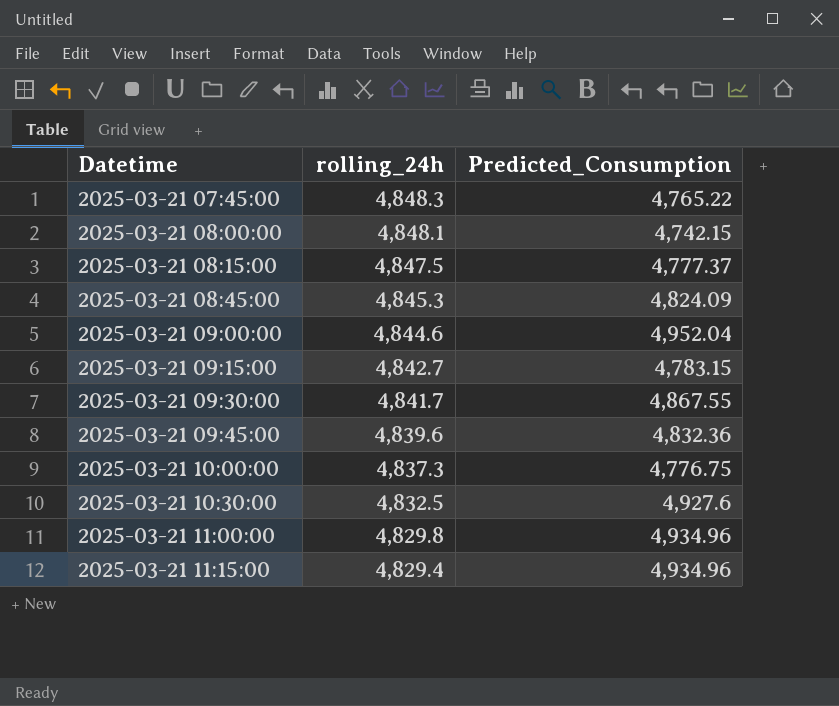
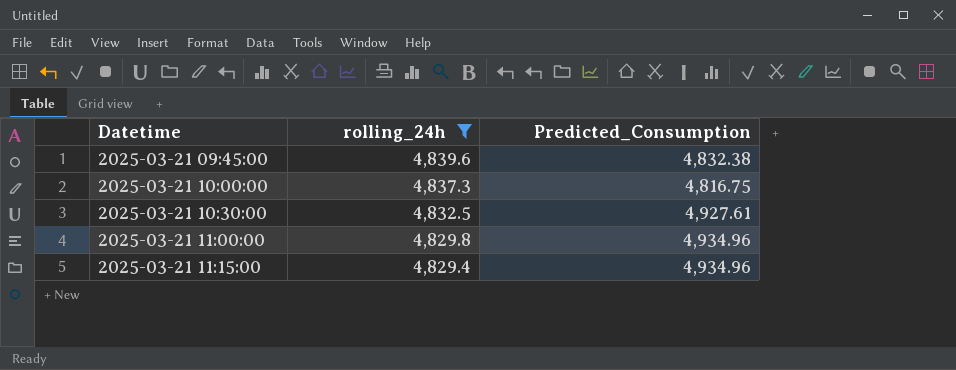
filter: none -> rolling_24h <= 4,839.6
2025-03-21 09:45:00 | Predicted_Consumption: 4,832.36 -> 4,832.38
2025-03-21 10:00:00 | Predicted_Consumption: 4,776.75 -> 4,816.75
2025-03-21 10:30:00 | Predicted_Consumption: 4,927.6 -> 4,927.61

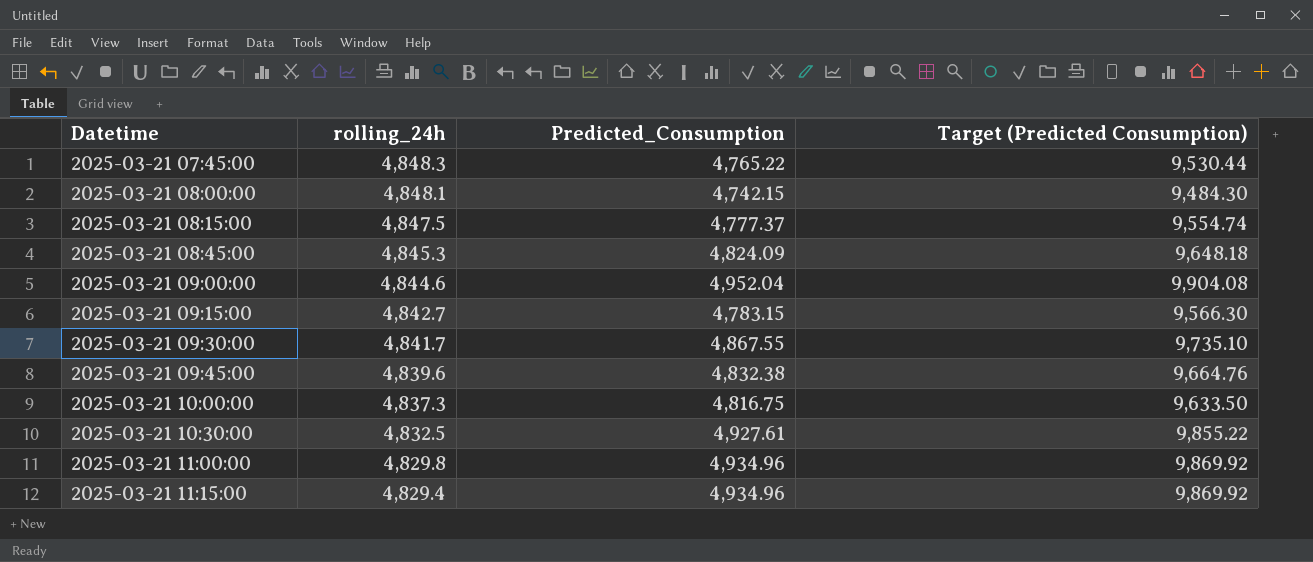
filter: rolling_24h <= 4,839.6 -> none
column Target (Predicted Consumption) | formula: none -> [Predicted_Consumption] * 2

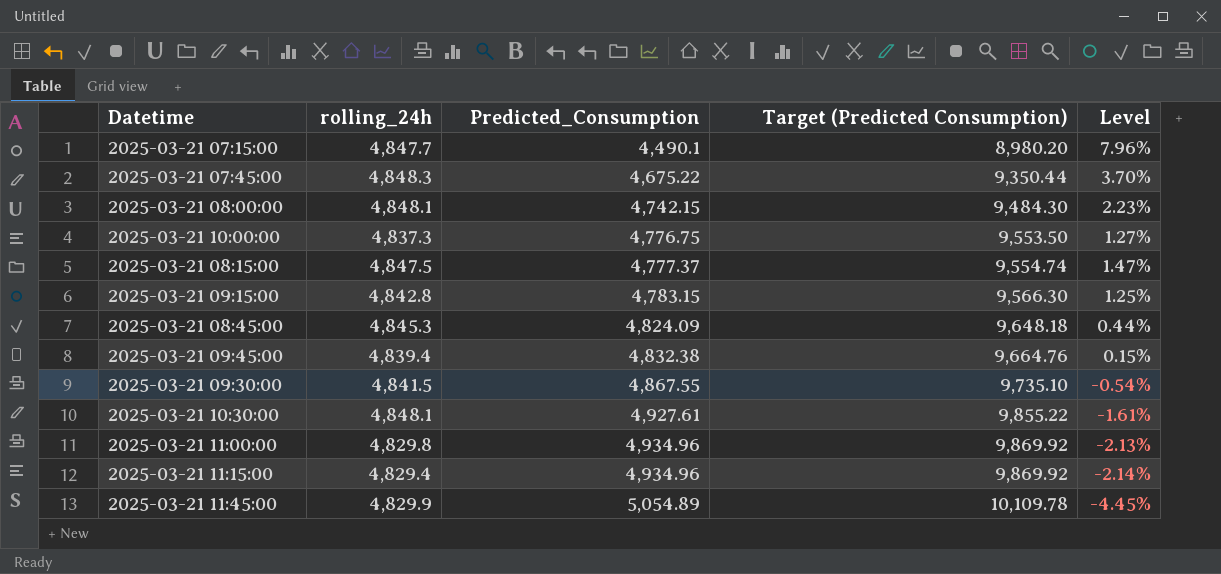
row order: Datetime ascending -> Predicted_Consumption ascending
column Level | formula: none -> ([rolling_24h] - [Predicted_Consumption]) / [Predicted_Consumption]
row 2025-03-21 09:00:00: 4,844.6 | 4,952.04 | 9,904.08 -> none
row 2025-03-21 07:15:00: none -> 4,847.7 | 4,490.1 | 8,980.20 | 7.96%
2025-03-21 07:45:00 | Predicted_Consumption: 4,765.22 -> 4,675.22
2025-03-21 07:45:00 | Target (Predicted Consumption): 9,530.44 -> 9,350.44
2025-03-21 10:00:00 | Predicted_Consumption: 4,816.75 -> 4,776.75
2025-03-21 10:00:00 | Target (Predicted Consumption): 9,633.50 -> 9,553.50
2025-03-21 09:15:00 | rolling_24h: 4,842.7 -> 4,842.8
2025-03-21 09:45:00 | rolling_24h: 4,839.6 -> 4,839.4
2025-03-21 09:30:00 | rolling_24h: 4,841.7 -> 4,841.5
2025-03-21 10:30:00 | rolling_24h: 4,832.5 -> 4,848.1
row 2025-03-21 11:45:00: none -> 4,829.9 | 5,054.89 | 10,109.78 | -4.45%

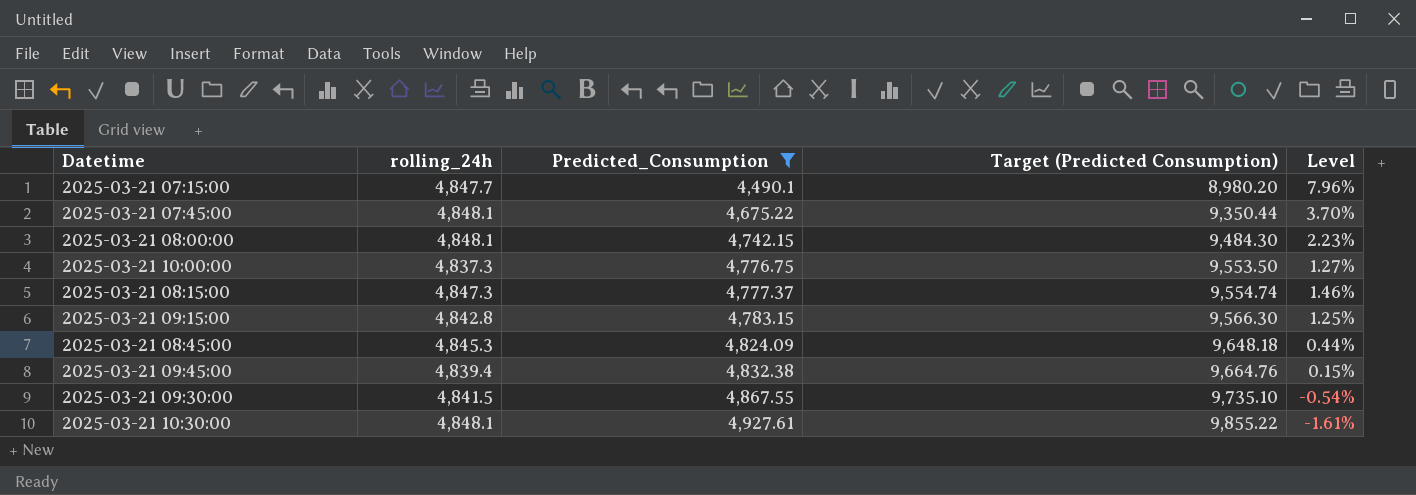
filter: none -> Predicted_Consumption <= 4,927.61
2025-03-21 07:45:00 | rolling_24h: 4,848.3 -> 4,848.1
2025-03-21 08:15:00 | rolling_24h: 4,847.5 -> 4,847.3
2025-03-21 08:15:00 | Level: 1.47% -> 1.46%

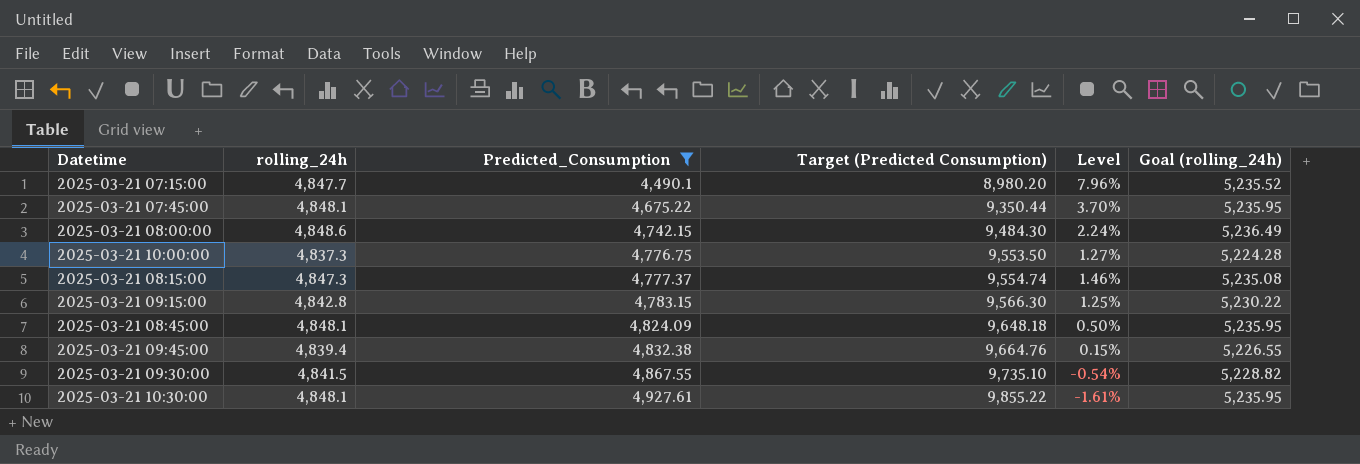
column Goal (rolling_24h) | formula: none -> [rolling_24h] * 1.08
2025-03-21 08:00:00 | rolling_24h: 4,848.1 -> 4,848.6
2025-03-21 08:00:00 | Level: 2.23% -> 2.24%
2025-03-21 08:45:00 | rolling_24h: 4,845.3 -> 4,848.1
2025-03-21 08:45:00 | Level: 0.44% -> 0.50%

